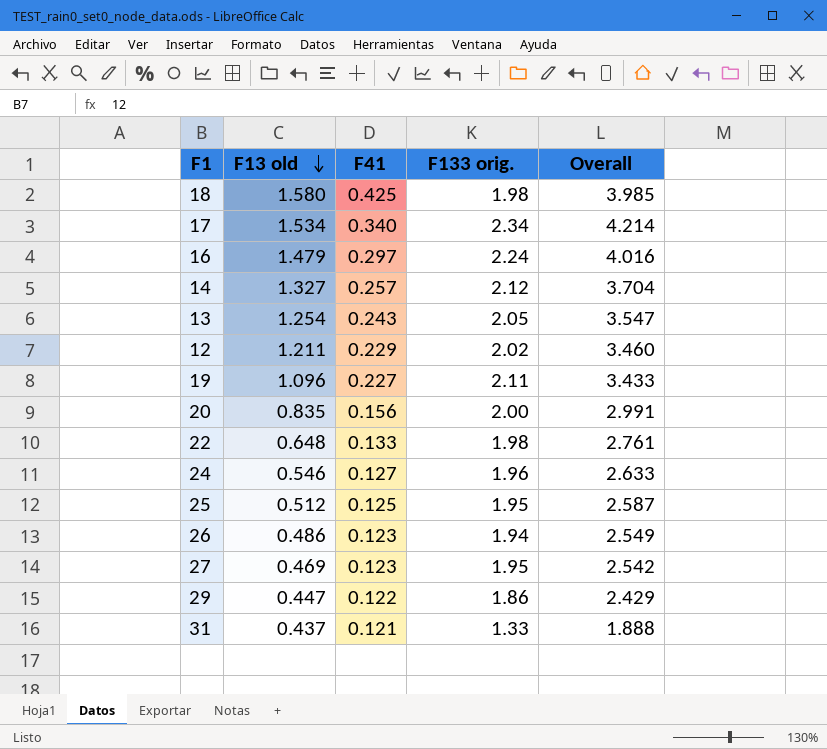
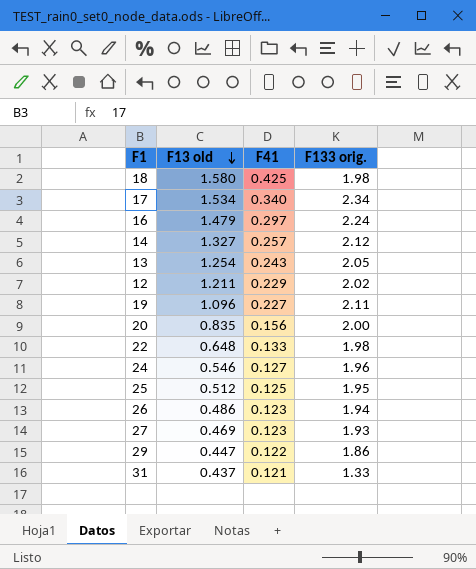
column Overall | formula: [F13 old] + [F41] + [F133 orig.] -> none
27 | F133 orig.: 1.95 -> 1.93

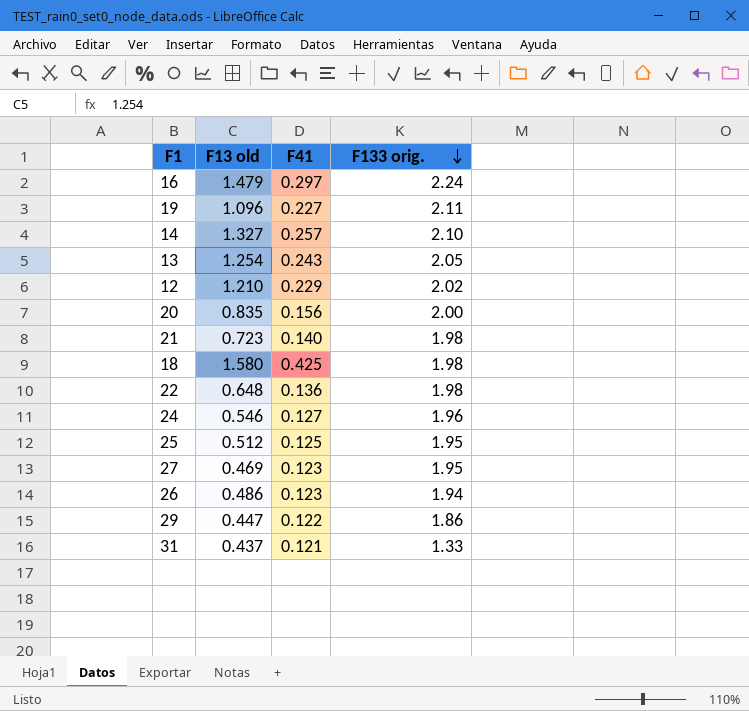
row order: F13 old descending -> F133 orig. descending
row 17: 1.534 | 0.340 | 2.34 -> none
14 | F133 orig.: 2.12 -> 2.10
12 | F13 old: 1.211 -> 1.210
row 21: none -> 0.723 | 0.140 | 1.98
22 | F41: 0.133 -> 0.136
27 | F133 orig.: 1.93 -> 1.95

